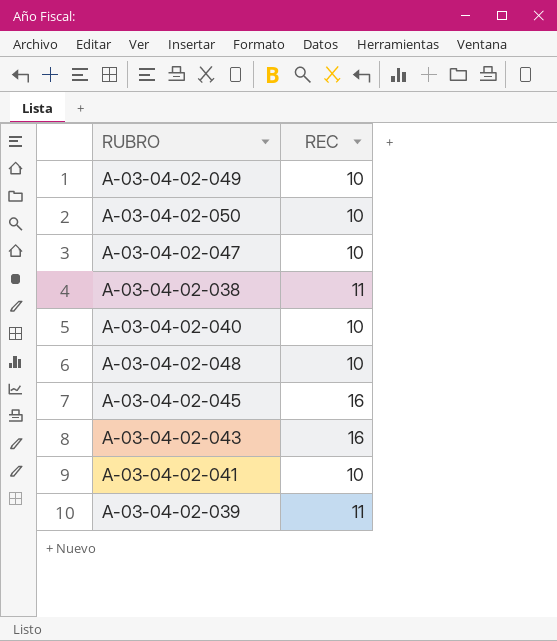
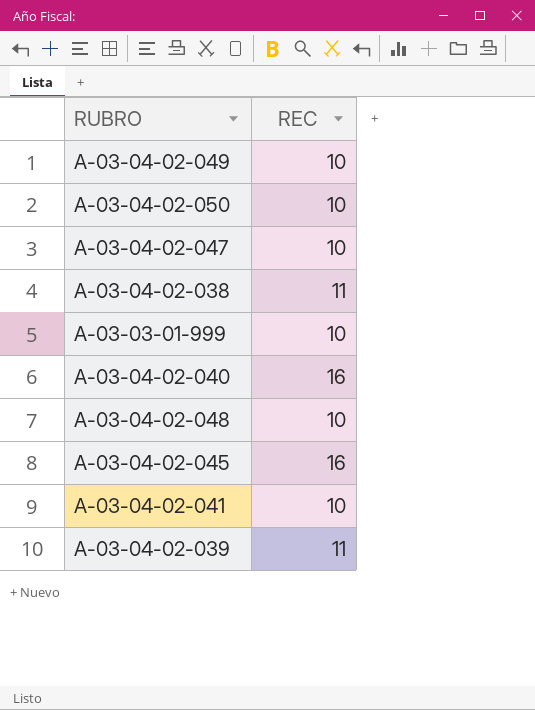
row A-03-04-02-043: 16 -> none
row A-03-03-01-999: none -> 10
A-03-04-02-040 | REC: 10 -> 16

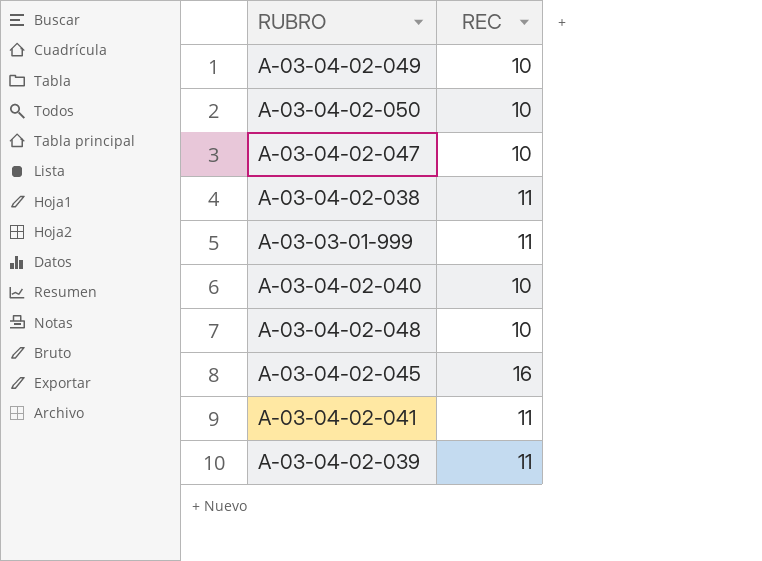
A-03-03-01-999 | REC: 10 -> 11
A-03-04-02-040 | REC: 16 -> 10
A-03-04-02-041 | REC: 10 -> 11

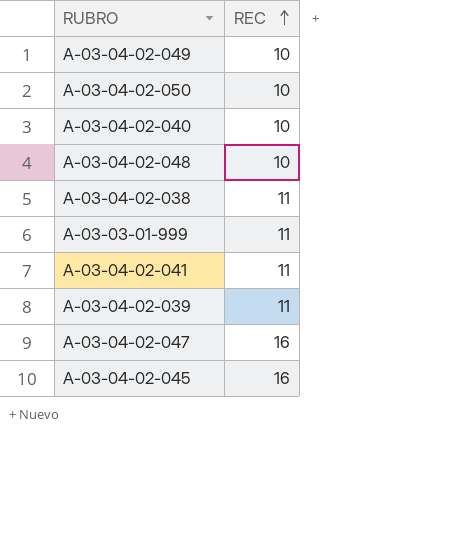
row order: none -> REC ascending
A-03-04-02-047 | REC: 10 -> 16

